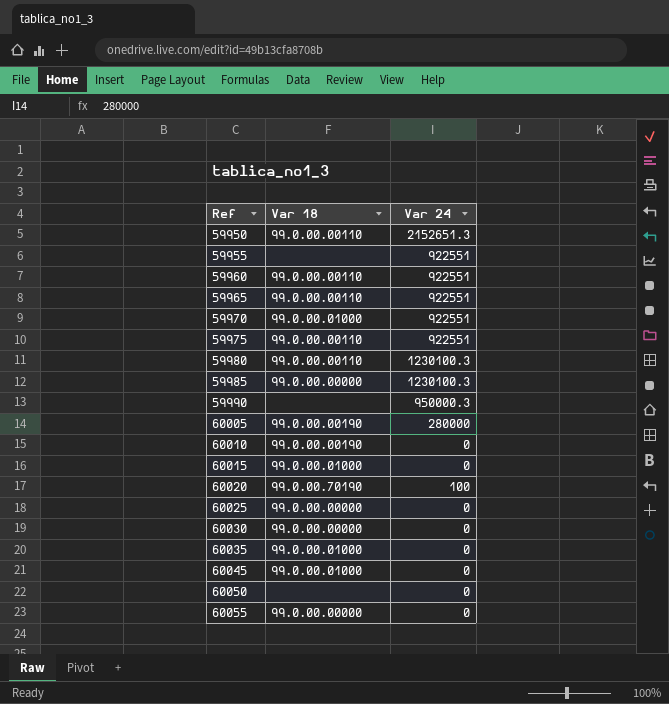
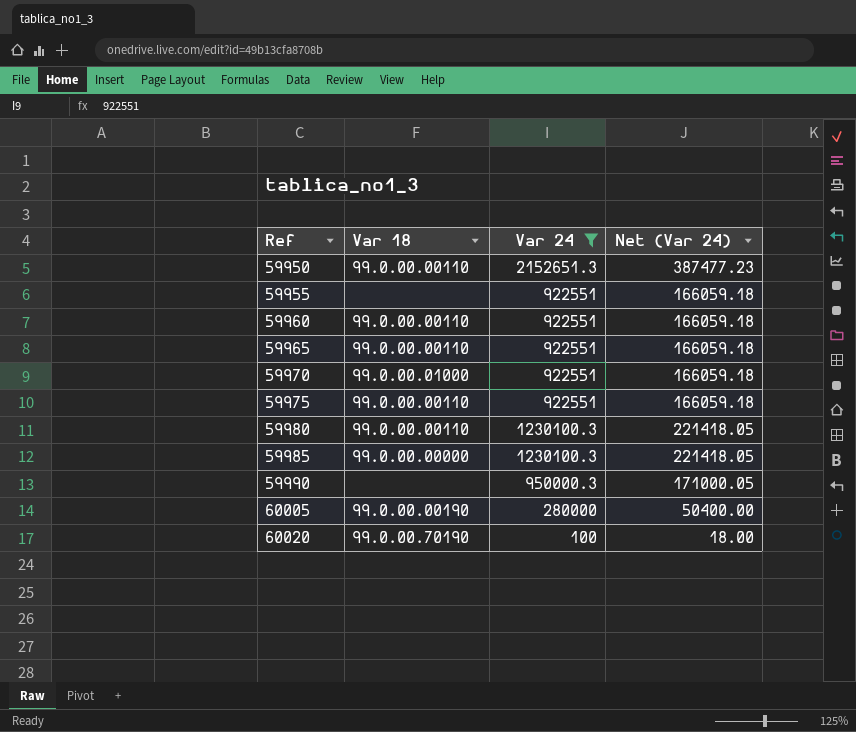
filter: none -> Var 24 != 0
column Net (Var 24) | formula: none -> [Var 24] * 0.18

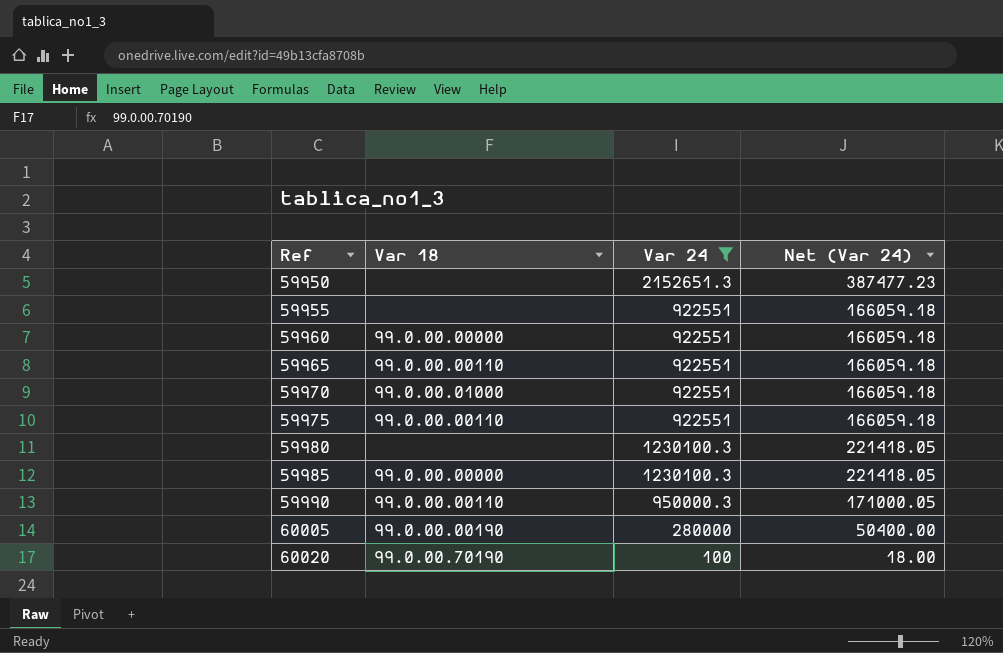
59950 | Var 18: 99.0.00.00110 -> none
59960 | Var 18: 99.0.00.00110 -> 99.0.00.00000
59980 | Var 18: 99.0.00.00110 -> none
59990 | Var 18: none -> 99.0.00.00110

